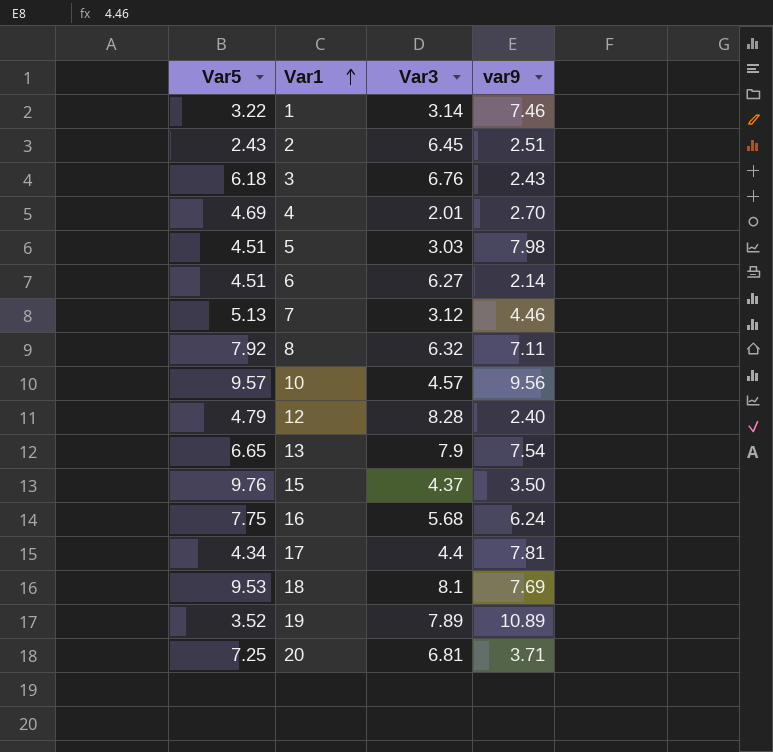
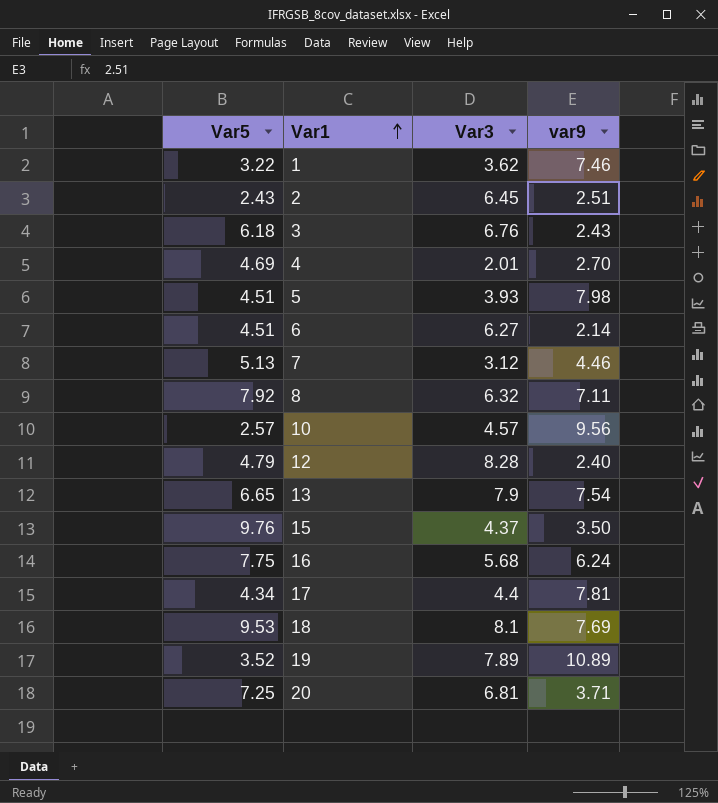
1 | Var3: 3.14 -> 3.62
5 | Var3: 3.03 -> 3.93
10 | Var5: 9.57 -> 2.57

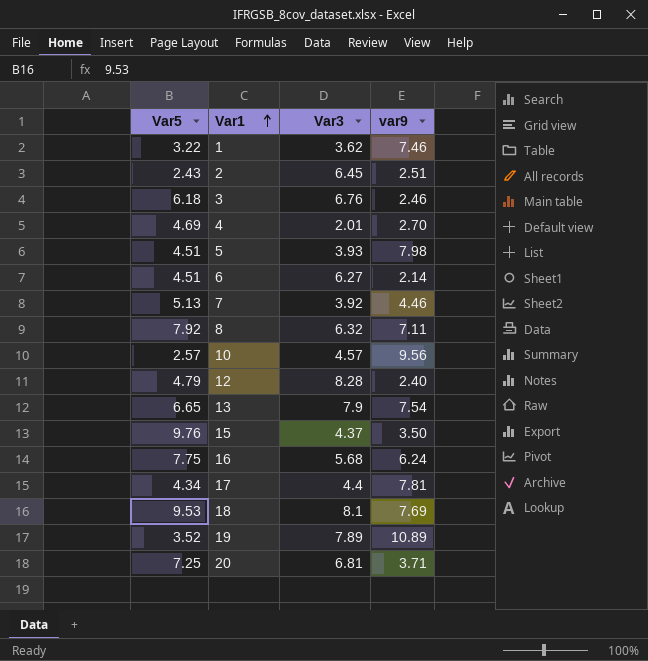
3 | var9: 2.43 -> 2.46
7 | Var3: 3.12 -> 3.92

